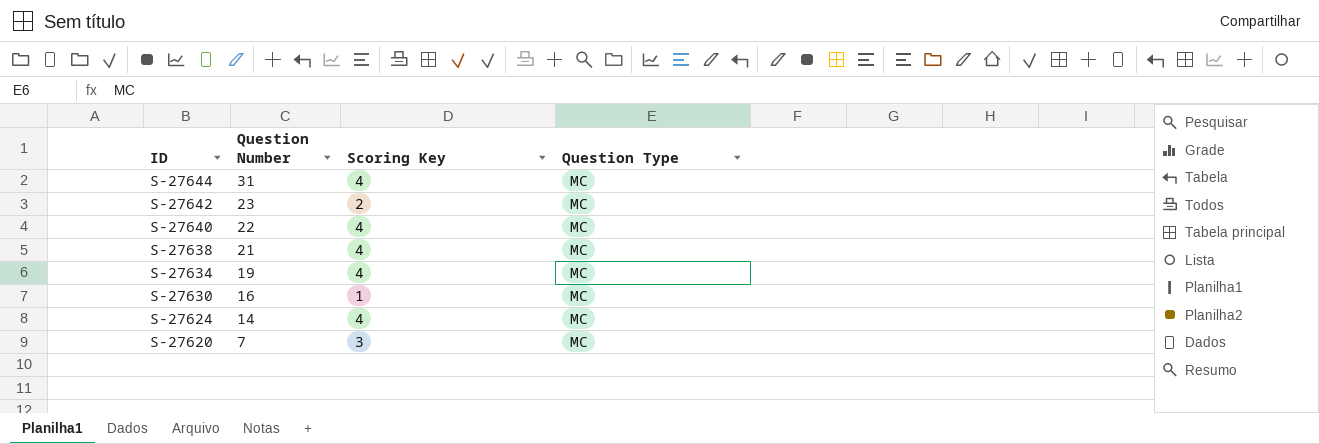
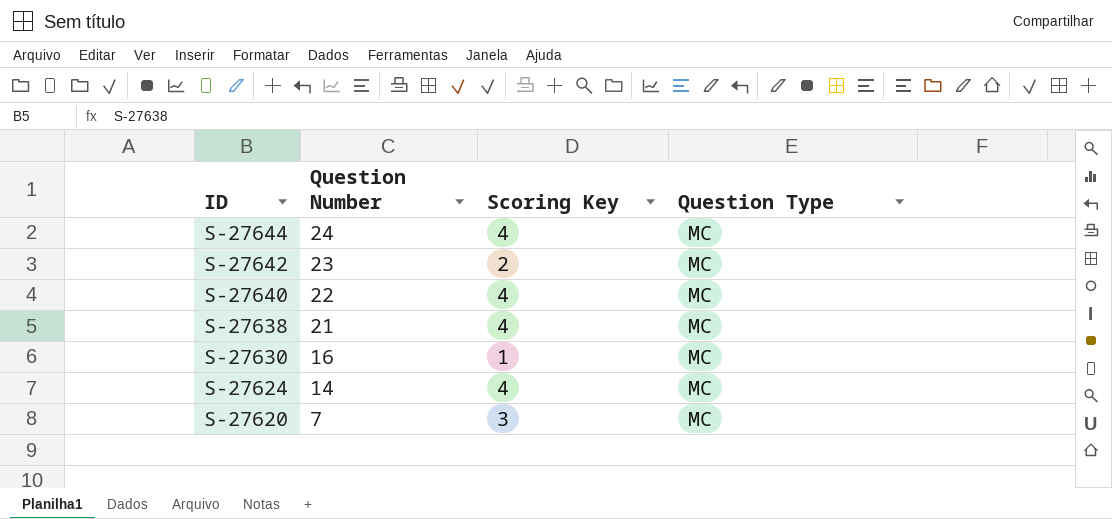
row S-27634: 19 | 4 | MC -> none
S-27644 | Question Number: 31 -> 24

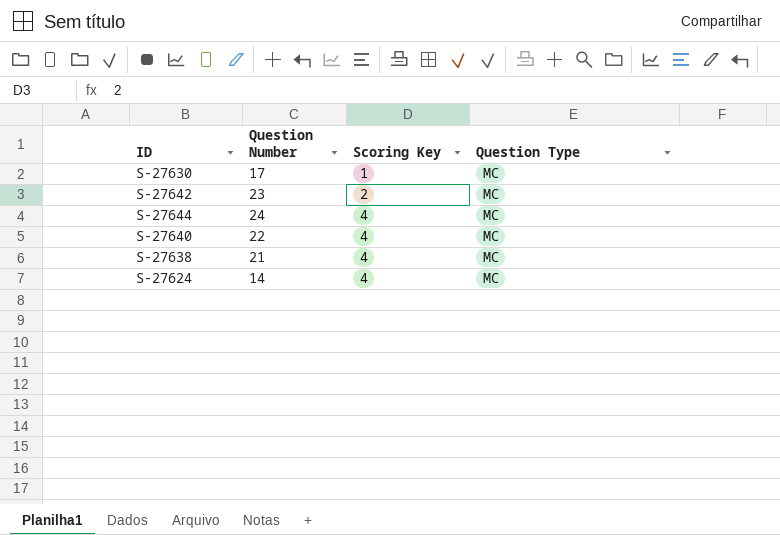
row order: ID descending -> Scoring Key ascending
row S-27620: 7 | 3 | MC -> none
S-27630 | Question Number: 16 -> 17

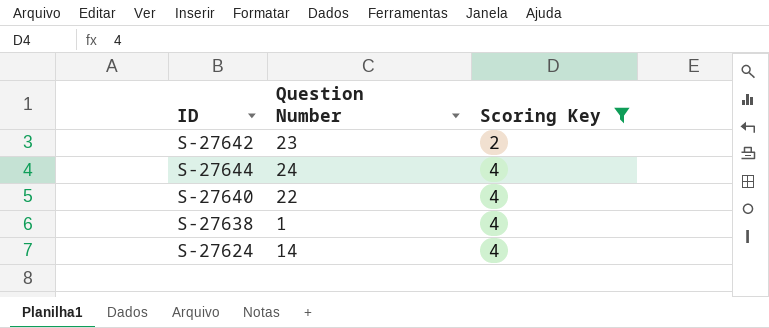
filter: none -> Scoring Key != 1
column Question Type | position: 4 -> none
S-27638 | Question Number: 21 -> 1

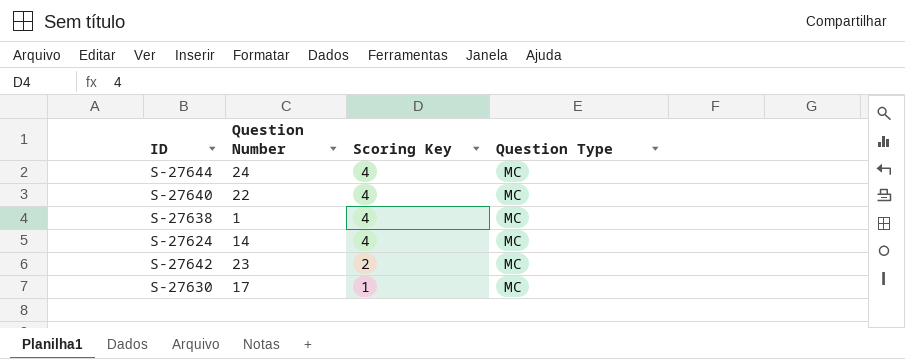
filter: Scoring Key != 1 -> none
row order: Scoring Key ascending -> Scoring Key descending
column Question Type | position: none -> 4

